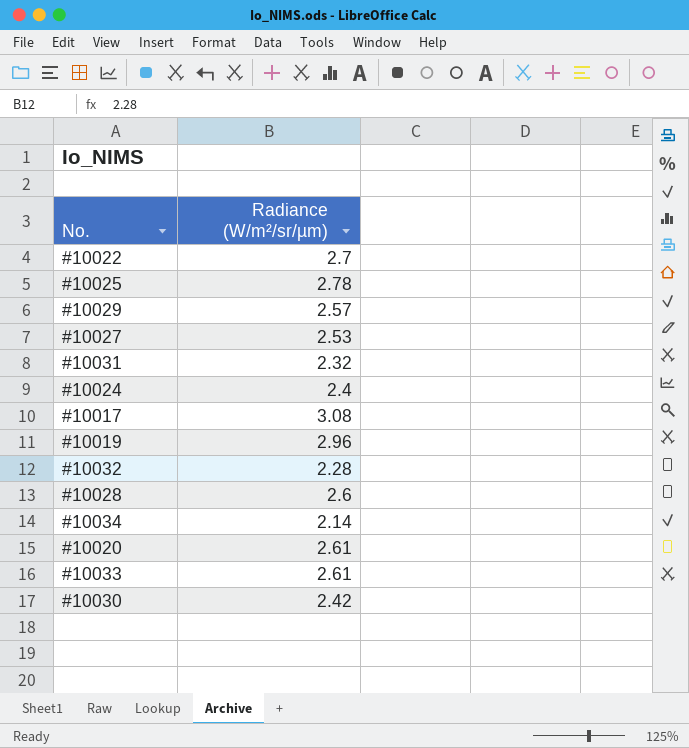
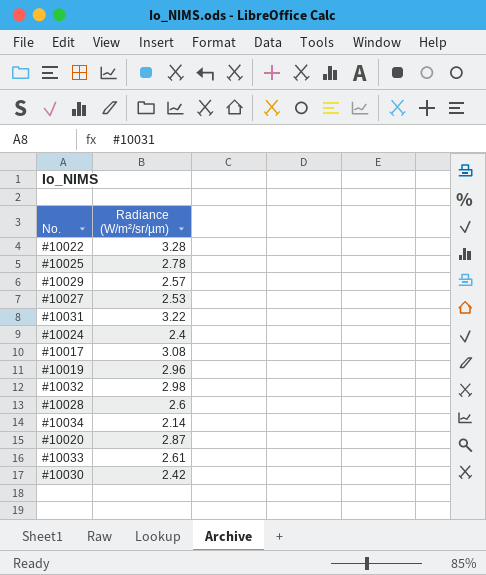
#10022 | Radiance (W/m²/sr/µm): 2.7 -> 3.28
#10031 | Radiance (W/m²/sr/µm): 2.32 -> 3.22
#10032 | Radiance (W/m²/sr/µm): 2.28 -> 2.98
#10020 | Radiance (W/m²/sr/µm): 2.61 -> 2.87

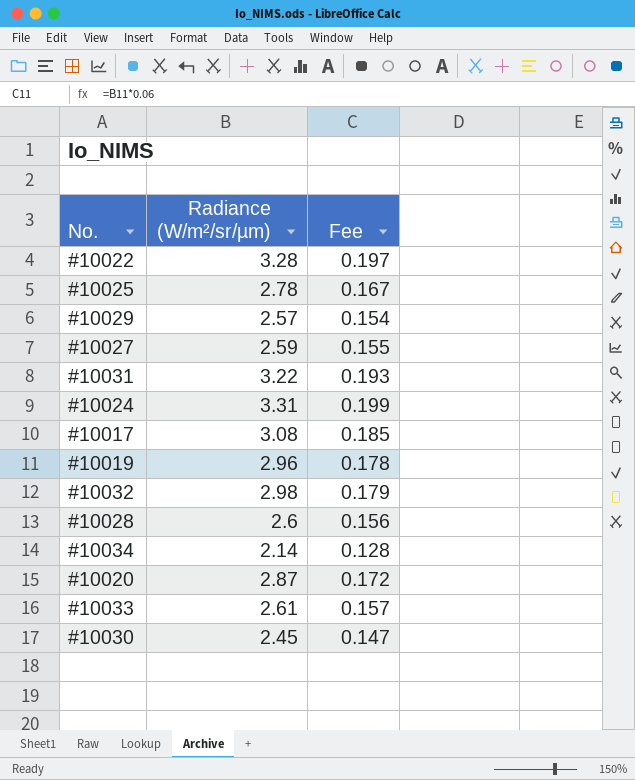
column Fee | formula: none -> [Radiance (W/m²/sr/µm)] * 0.06
#10027 | Radiance (W/m²/sr/µm): 2.53 -> 2.59
#10024 | Radiance (W/m²/sr/µm): 2.4 -> 3.31
#10030 | Radiance (W/m²/sr/µm): 2.42 -> 2.45

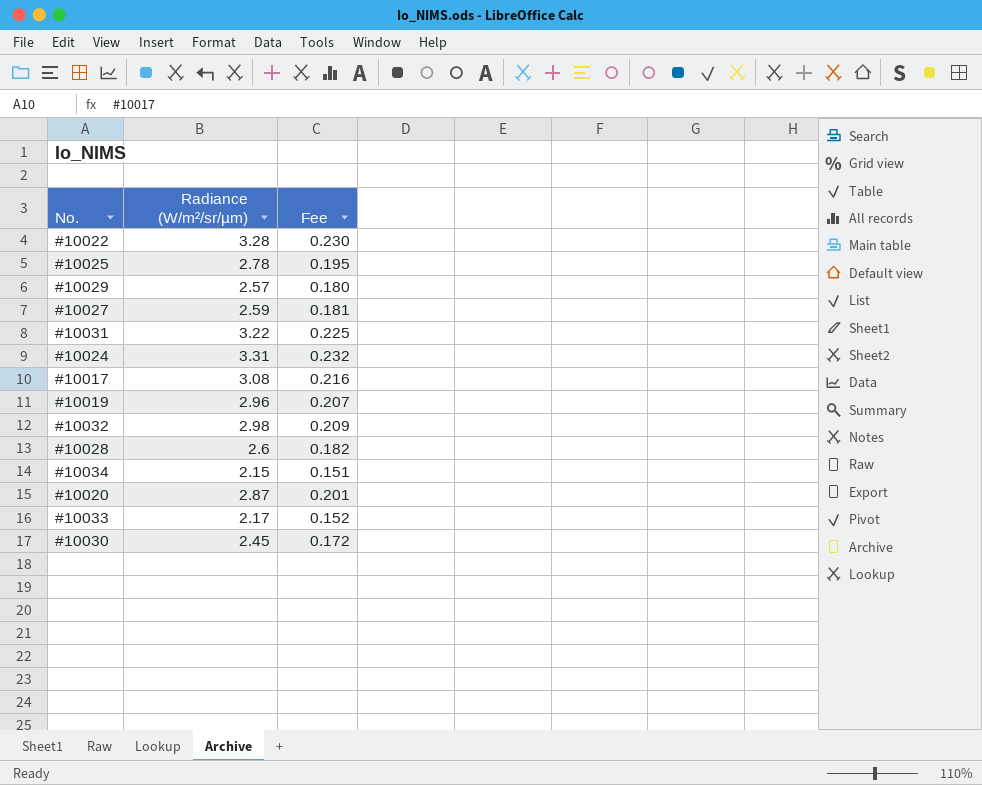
column Fee | formula: [Radiance (W/m²/sr/µm)] * 0.06 -> [Radiance (W/m²/sr/µm)] * 0.07
#10034 | Radiance (W/m²/sr/µm): 2.14 -> 2.15
#10033 | Radiance (W/m²/sr/µm): 2.61 -> 2.17

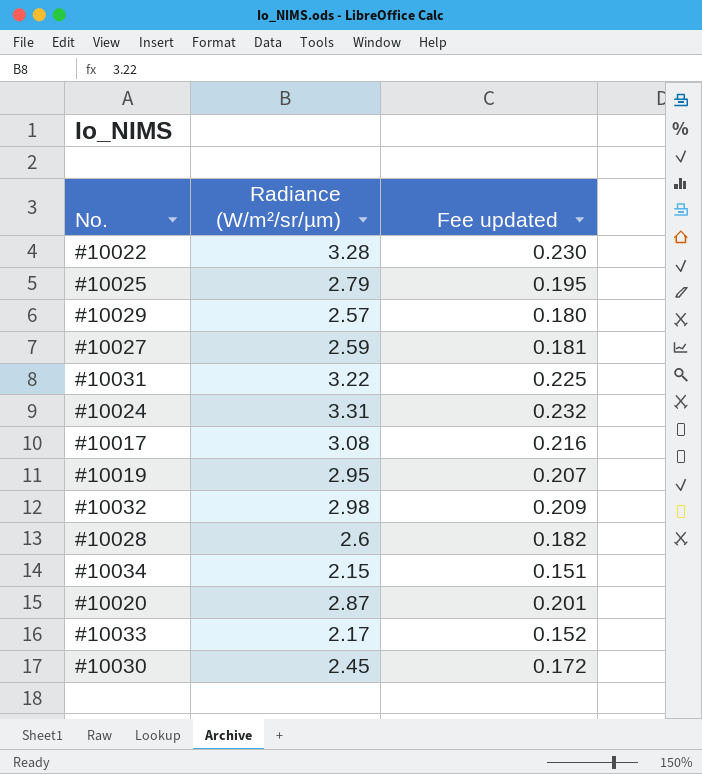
column name: Fee -> Fee updated
#10025 | Radiance (W/m²/sr/µm): 2.78 -> 2.79
#10019 | Radiance (W/m²/sr/µm): 2.96 -> 2.95

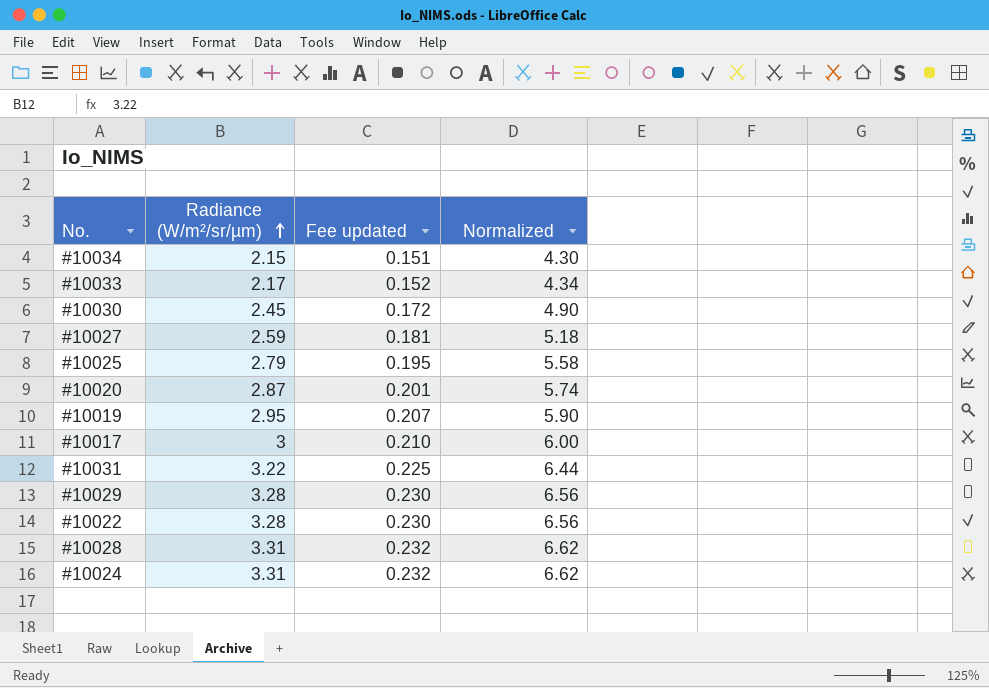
row order: none -> Radiance (W/m²/sr/µm) ascending
column Normalized | formula: none -> [Radiance (W/m²/sr/µm)] * 2
row #10032: 2.98 | 0.209 -> none
#10017 | Radiance (W/m²/sr/µm): 3.08 -> 3
#10017 | Fee updated: 0.216 -> 0.210
#10029 | Radiance (W/m²/sr/µm): 2.57 -> 3.28
#10029 | Fee updated: 0.180 -> 0.230
#10028 | Radiance (W/m²/sr/µm): 2.6 -> 3.31
#10028 | Fee updated: 0.182 -> 0.232

